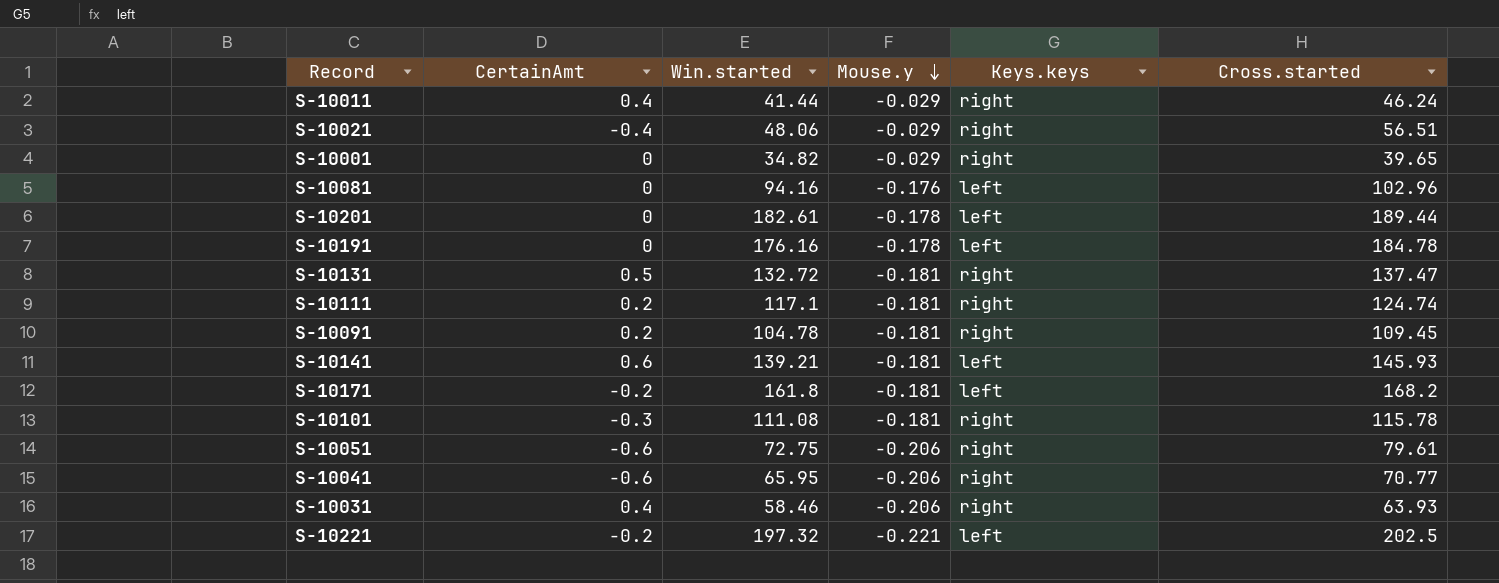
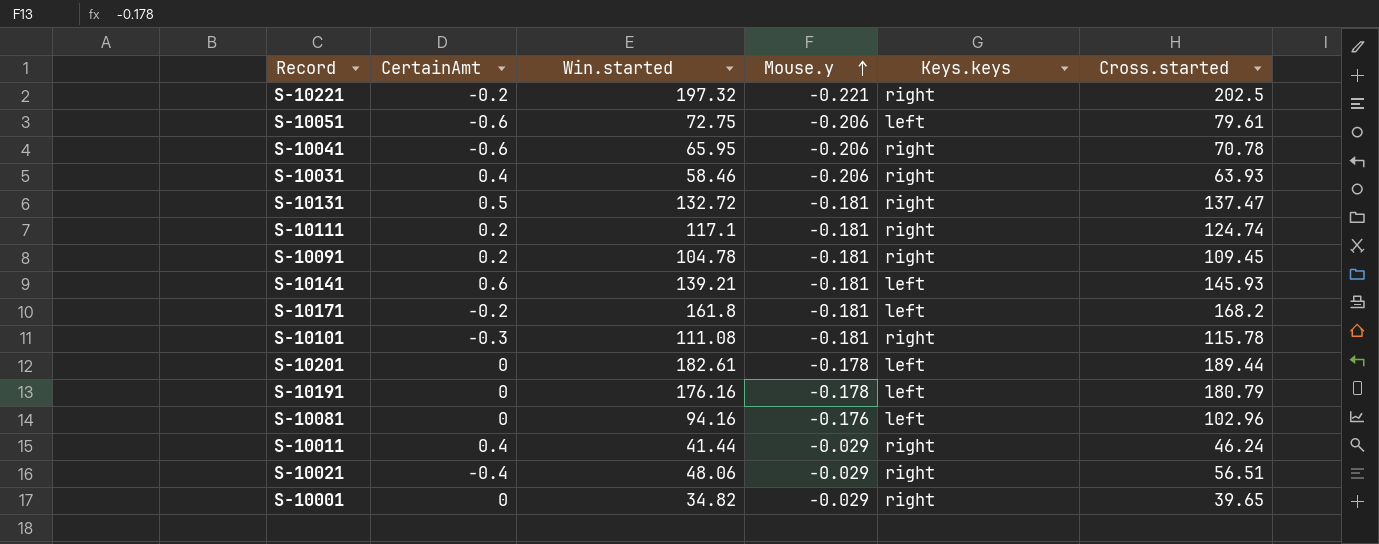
row order: Mouse.y descending -> Mouse.y ascending
S-10221 | Keys.keys: left -> right
S-10051 | Keys.keys: right -> left
S-10041 | Cross.started: 70.77 -> 70.78
S-10191 | Cross.started: 184.78 -> 180.79

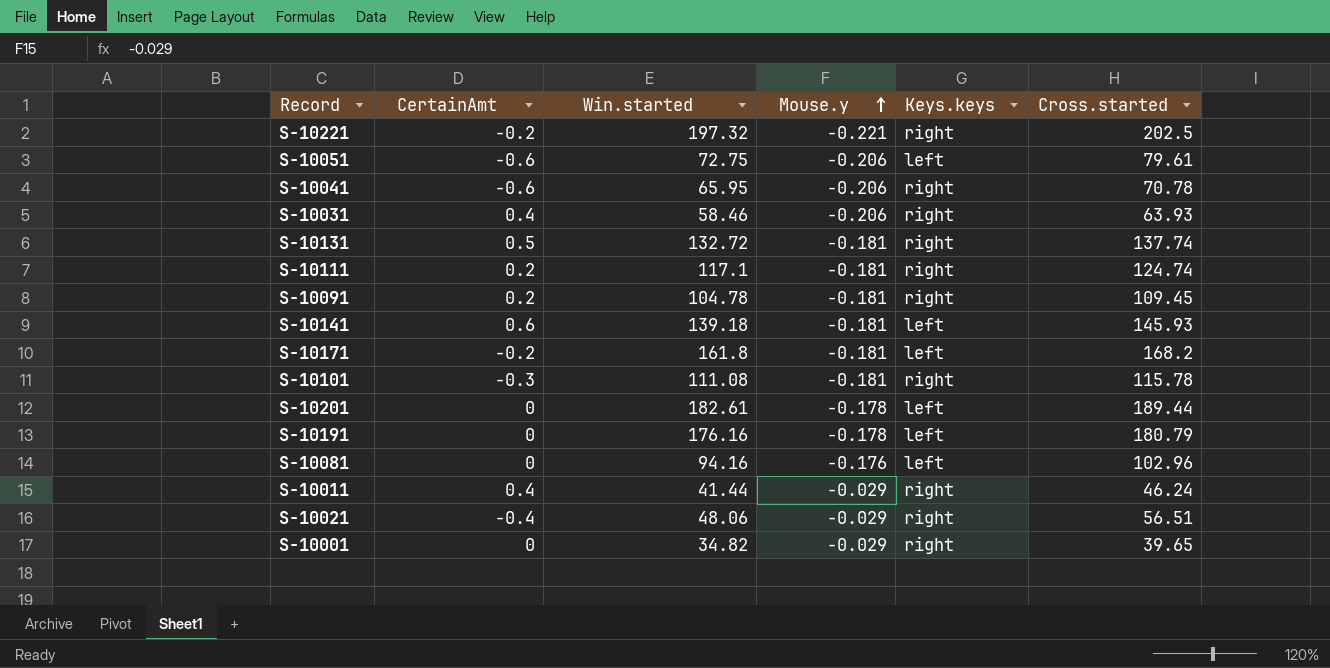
S-10131 | Cross.started: 137.47 -> 137.74
S-10141 | Win.started: 139.21 -> 139.18

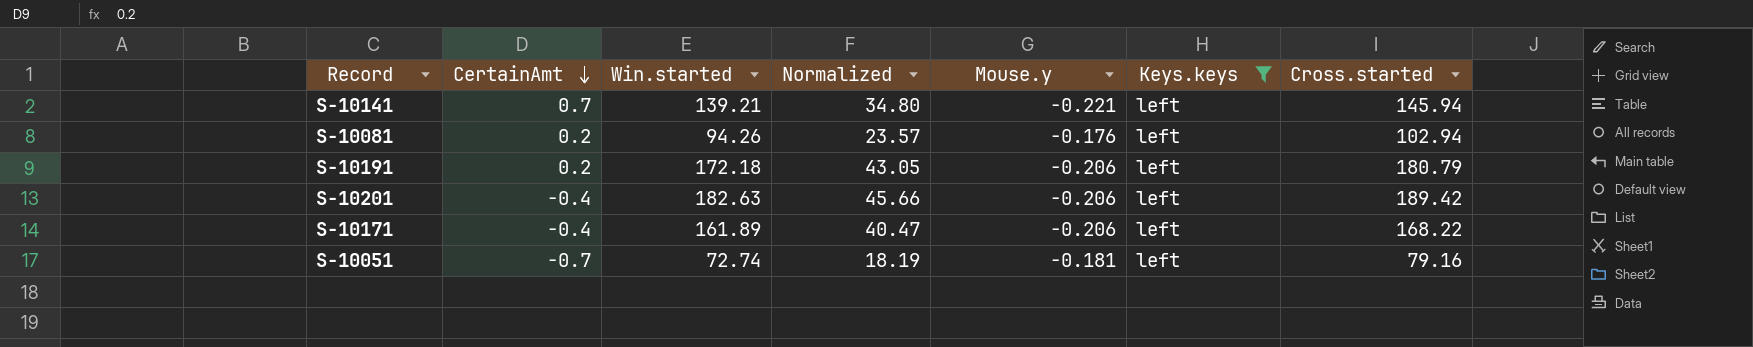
filter: none -> Keys.keys = left
row order: Mouse.y ascending -> CertainAmt descending
column Normalized | formula: none -> [Win.started] * 0.25
S-10141 | CertainAmt: 0.6 -> 0.7
S-10141 | Win.started: 139.18 -> 139.21
S-10141 | Mouse.y: -0.181 -> -0.221
S-10141 | Cross.started: 145.93 -> 145.94
S-10081 | CertainAmt: 0 -> 0.2
S-10081 | Win.started: 94.16 -> 94.26
S-10081 | Cross.started: 102.96 -> 102.94
S-10191 | CertainAmt: 0 -> 0.2
S-10191 | Win.started: 176.16 -> 172.18
S-10191 | Mouse.y: -0.178 -> -0.206
S-10201 | CertainAmt: 0 -> -0.4
S-10201 | Win.started: 182.61 -> 182.63
S-10201 | Mouse.y: -0.178 -> -0.206
S-10201 | Cross.started: 189.44 -> 189.42
S-10171 | CertainAmt: -0.2 -> -0.4
S-10171 | Win.started: 161.8 -> 161.89
S-10171 | Mouse.y: -0.181 -> -0.206
S-10171 | Cross.started: 168.2 -> 168.22
S-10051 | CertainAmt: -0.6 -> -0.7
S-10051 | Win.started: 72.75 -> 72.74
S-10051 | Mouse.y: -0.206 -> -0.181
S-10051 | Cross.started: 79.61 -> 79.16

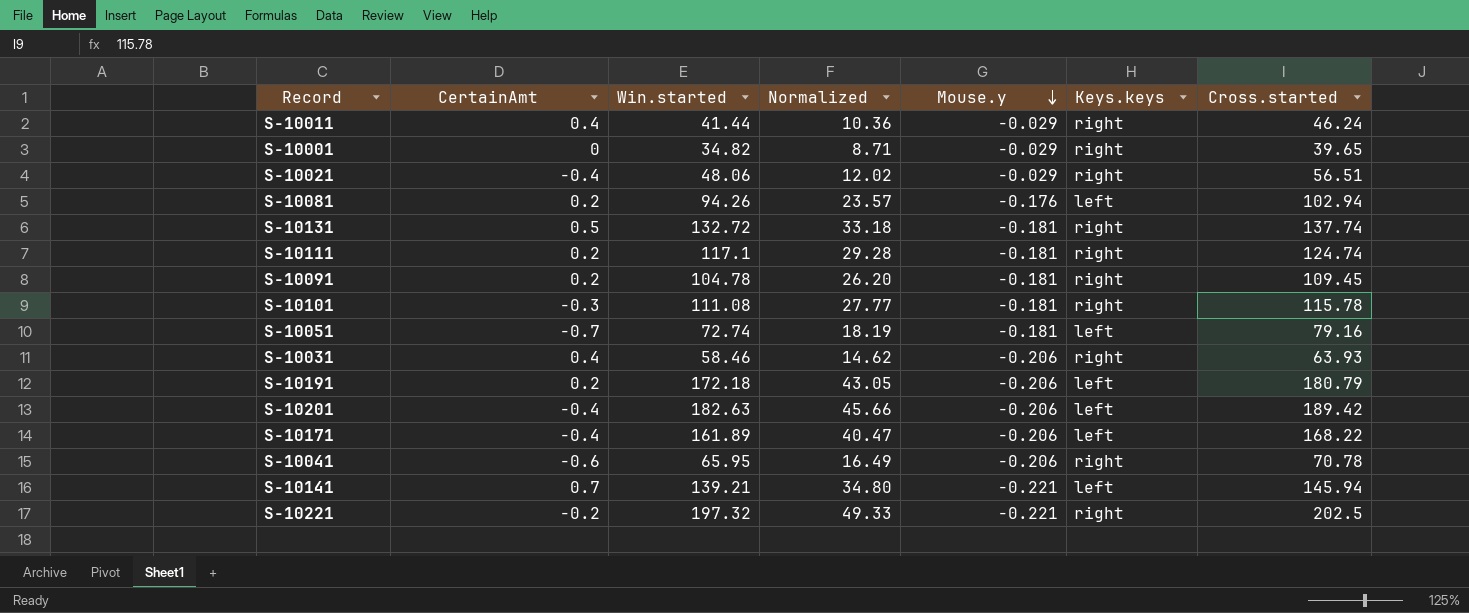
filter: Keys.keys = left -> none
row order: CertainAmt descending -> Mouse.y descending

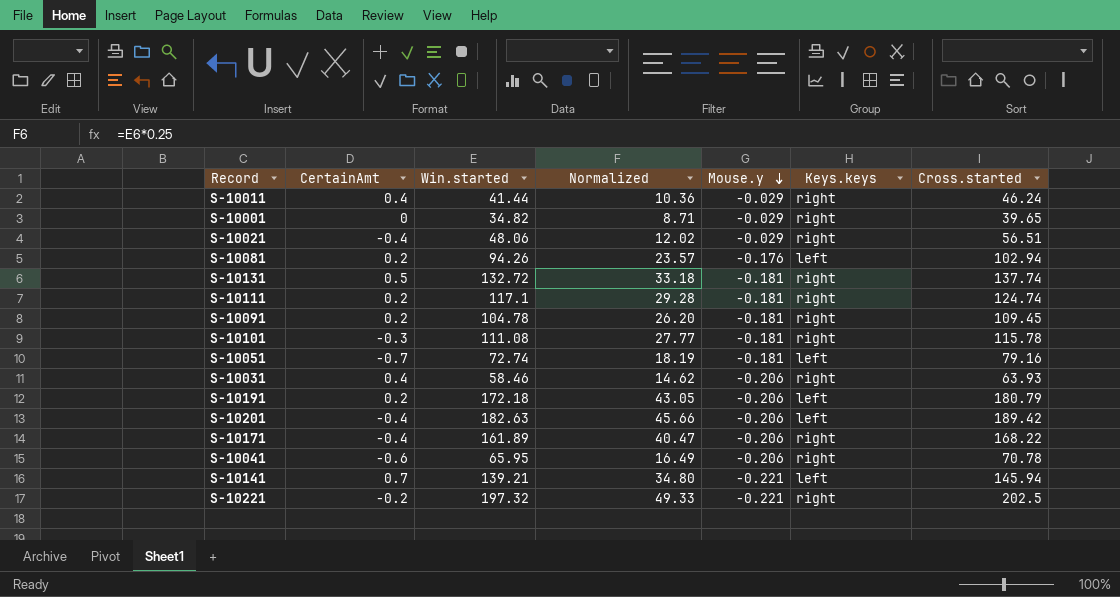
S-10171 | Keys.keys: left -> right

